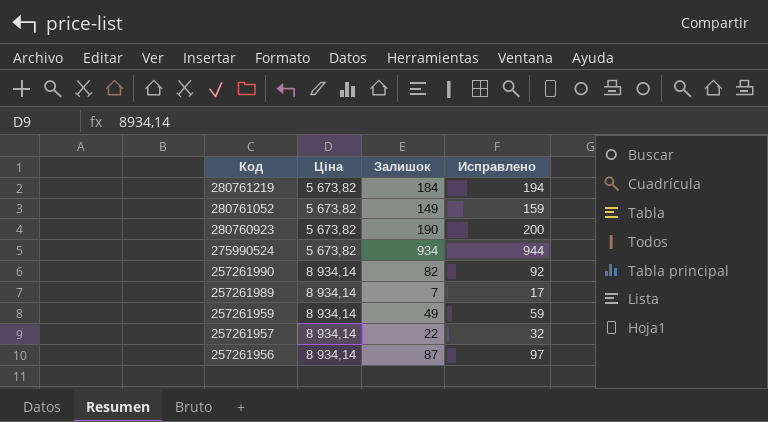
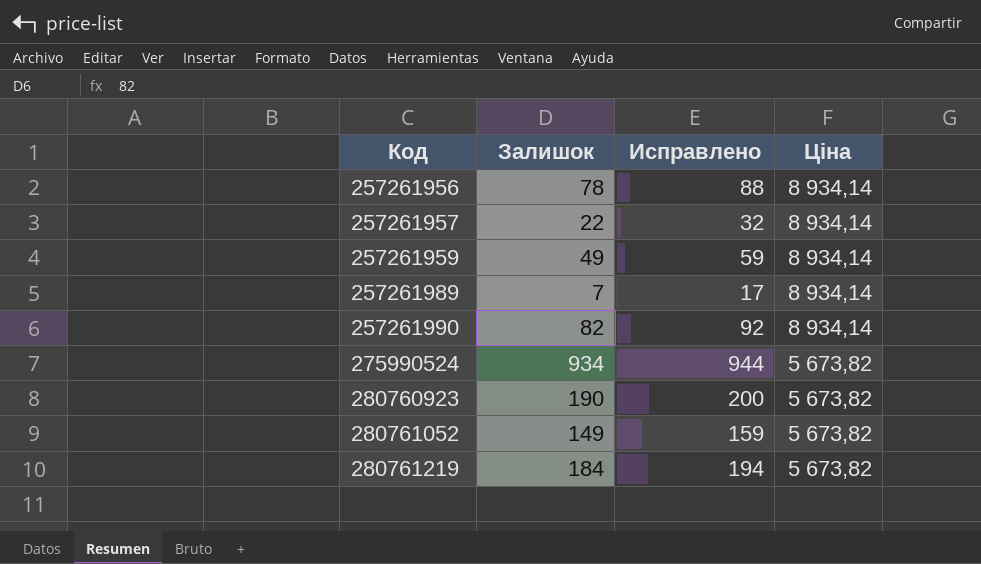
row order: Код descending -> Код ascending
column Ціна | position: 2 -> 4
257261956 | Залишок: 87 -> 78
257261956 | Исправлено: 97 -> 88

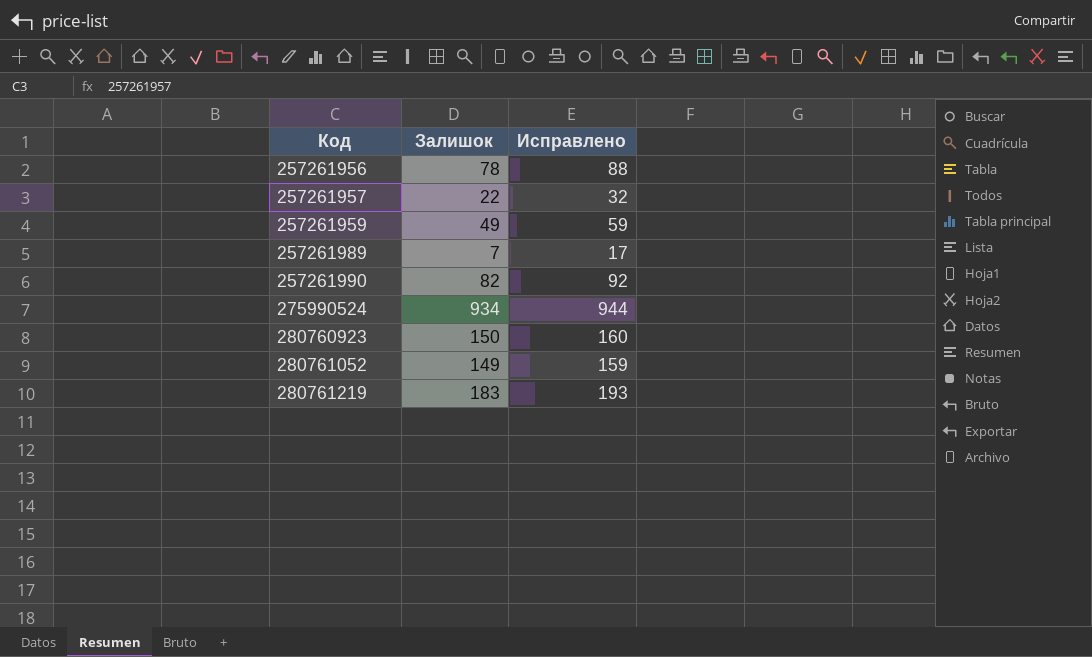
column Ціна | position: 4 -> none
280760923 | Залишок: 190 -> 150
280760923 | Исправлено: 200 -> 160
280761219 | Залишок: 184 -> 183
280761219 | Исправлено: 194 -> 193

